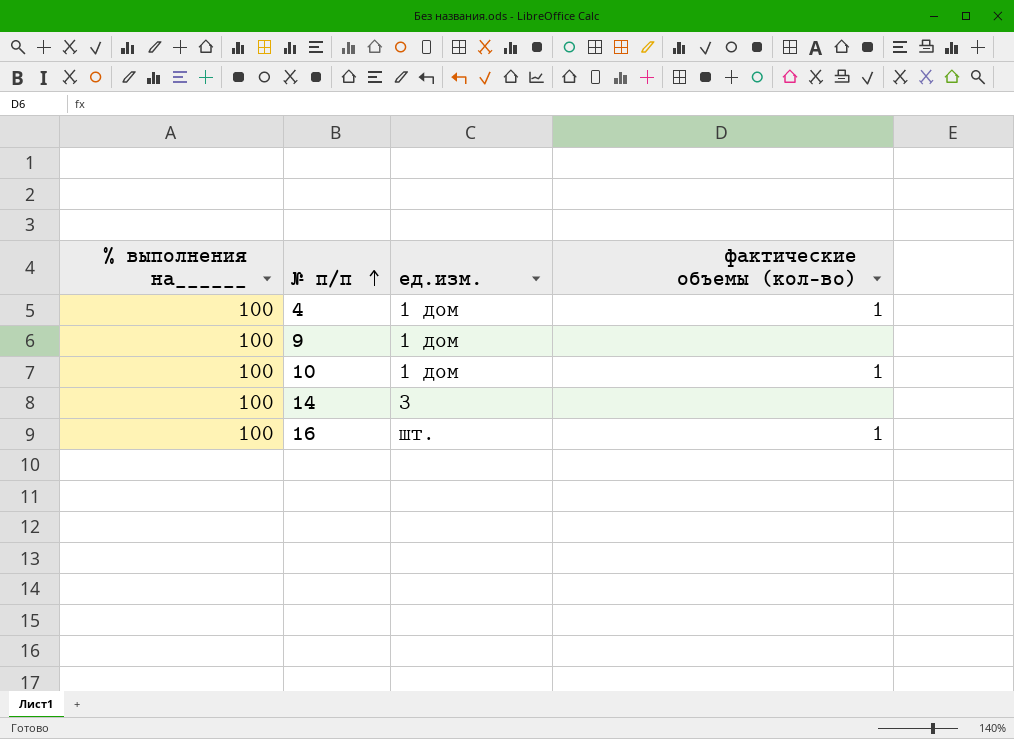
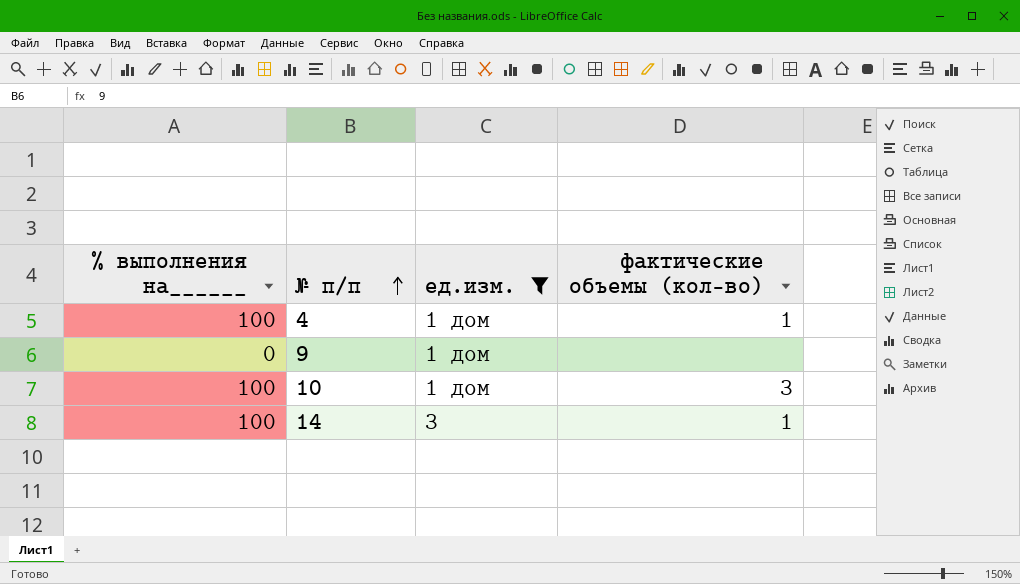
filter: none -> ед.изм. != шт.
9 | % выполнения на______: 100 -> 0
10 | фактические объемы (кол-во): 1 -> 3
14 | фактические объемы (кол-во): none -> 1

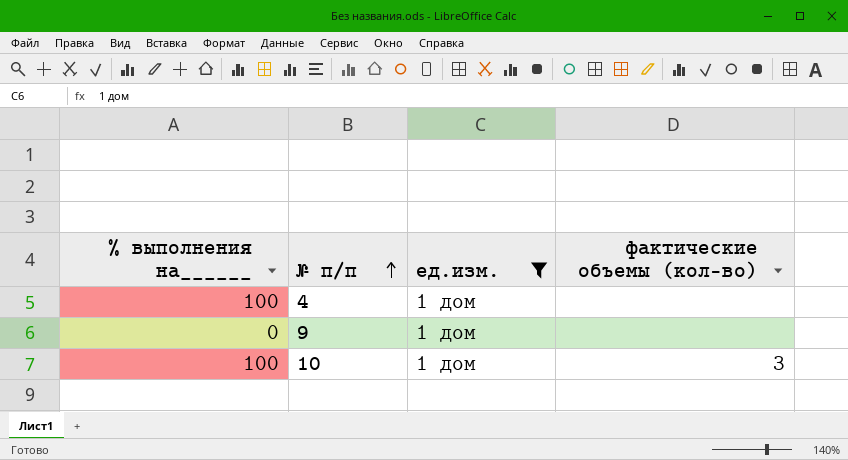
row 14: 100 | 3 | 1 -> none
4 | фактические объемы (кол-во): 1 -> none

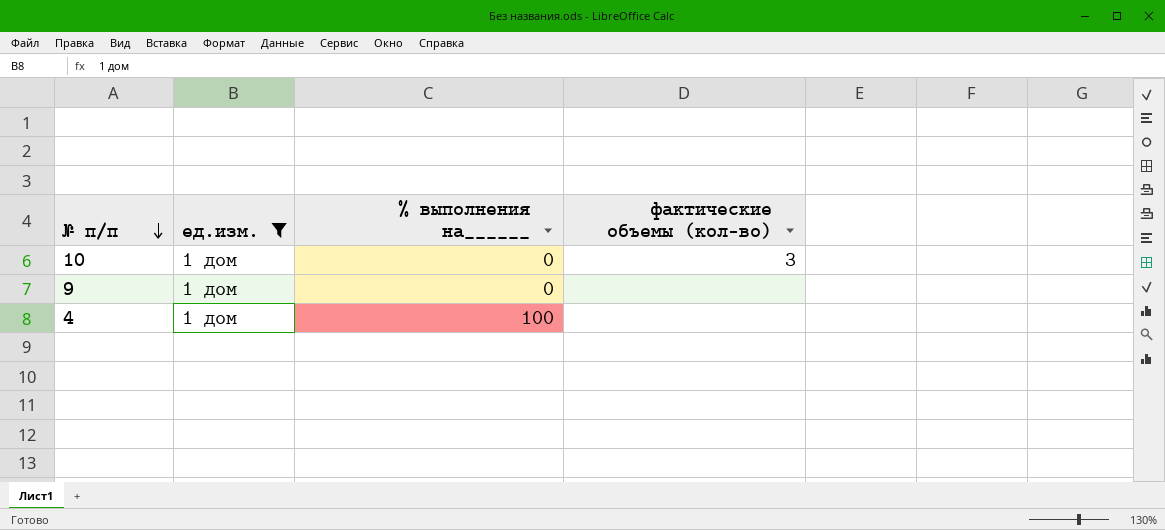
row order: № п/п ascending -> № п/п descending
column % выполнения на______ | position: 1 -> 3
10 | % выполнения на______: 100 -> 0

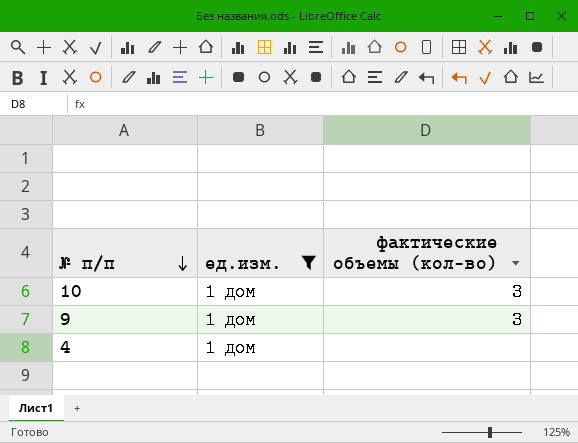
column % выполнения на______ | position: 3 -> none
9 | фактические объемы (кол-во): none -> 3

